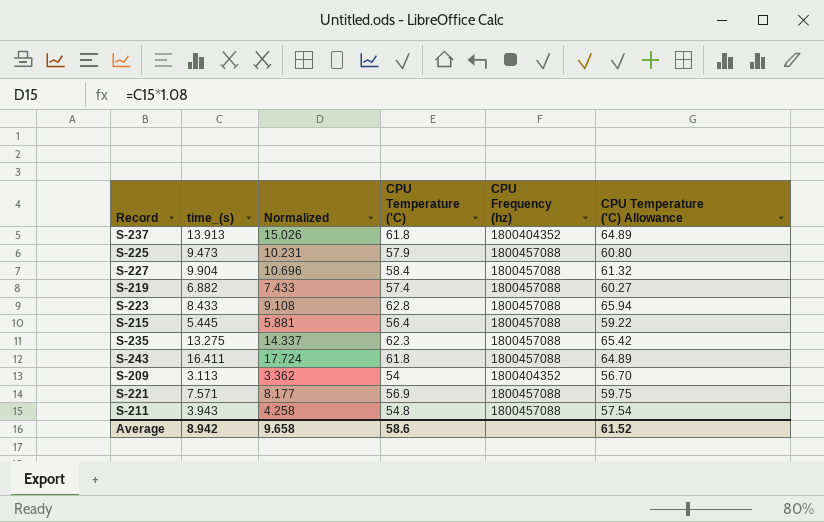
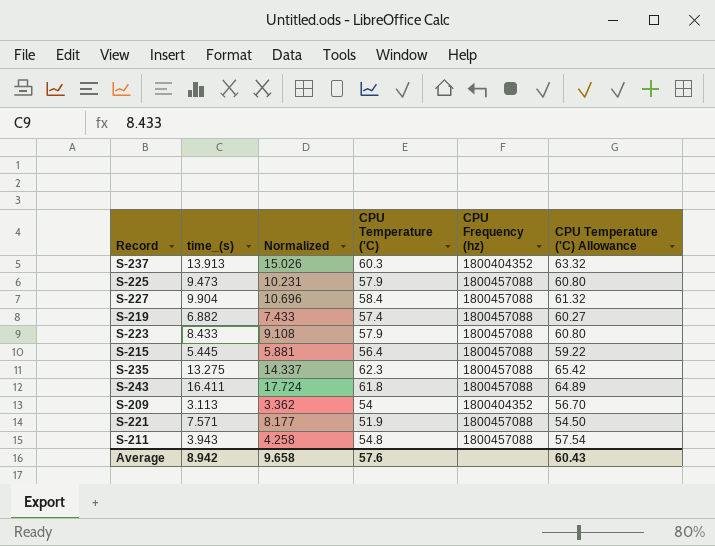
S-237 | CPU Temperature ('C): 61.8 -> 60.3
S-237 | CPU Temperature ('C) Allowance: 64.89 -> 63.32
S-223 | CPU Temperature ('C): 62.8 -> 57.9
S-223 | CPU Temperature ('C) Allowance: 65.94 -> 60.80
S-221 | CPU Temperature ('C): 56.9 -> 51.9
S-221 | CPU Temperature ('C) Allowance: 59.75 -> 54.50
Average | CPU Temperature ('C): 58.6 -> 57.6
Average | CPU Temperature ('C) Allowance: 61.52 -> 60.43

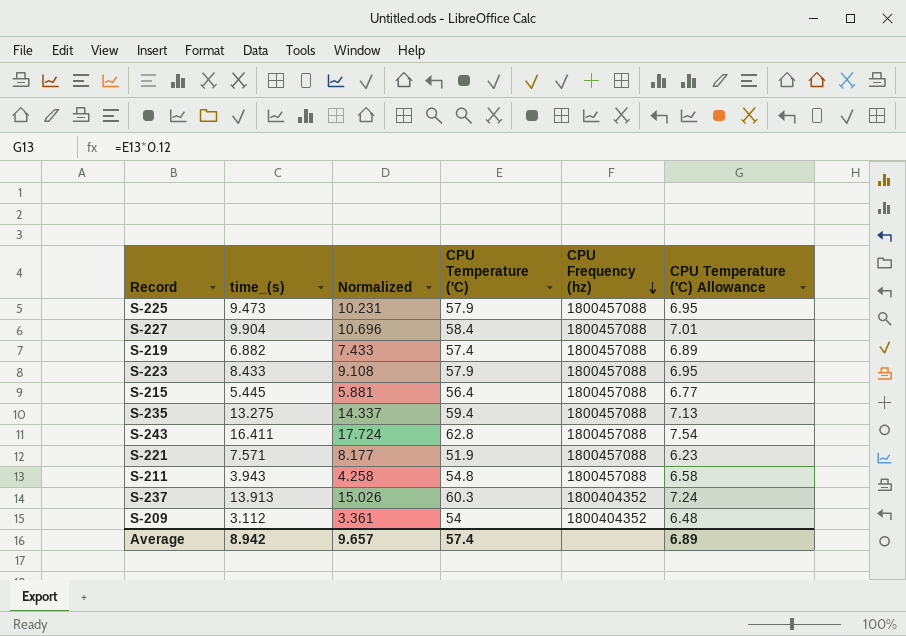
row order: none -> CPU Frequency (hz) descending
column CPU Temperature ('C) Allowance | formula: [CPU Temperature ('C)] * 1.05 -> [CPU Temperature ('C)] * 0.12
S-235 | CPU Temperature ('C): 62.3 -> 59.4
S-243 | CPU Temperature ('C): 61.8 -> 62.8
S-209 | time_(s): 3.113 -> 3.112
S-209 | Normalized: 3.362 -> 3.361
Average | Normalized: 9.658 -> 9.657
Average | CPU Temperature ('C): 57.6 -> 57.4
Average | CPU Temperature ('C) Allowance: 60.43 -> 6.89

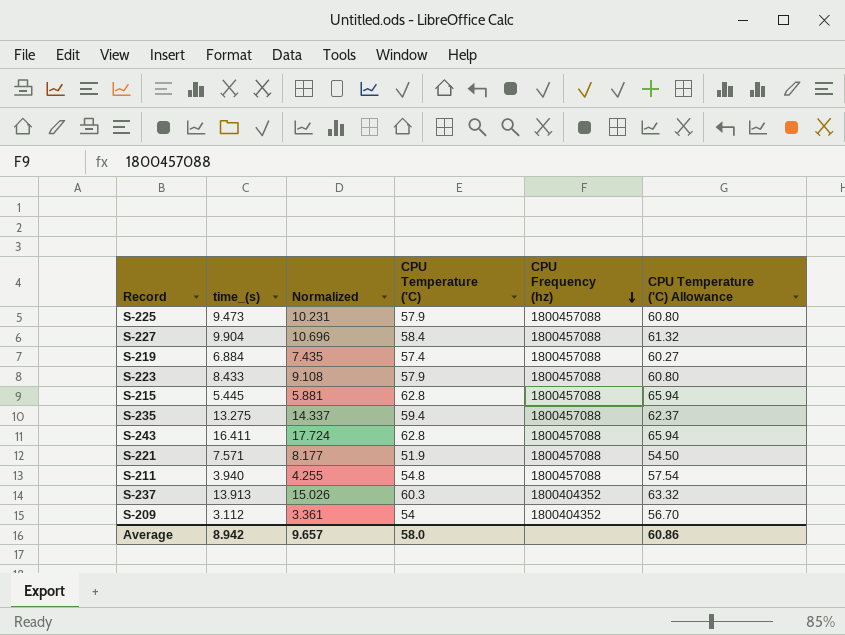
column CPU Temperature ('C) Allowance | formula: [CPU Temperature ('C)] * 0.12 -> [CPU Temperature ('C)] * 1.05
S-219 | time_(s): 6.882 -> 6.884
S-219 | Normalized: 7.433 -> 7.435
S-215 | CPU Temperature ('C): 56.4 -> 62.8
S-211 | time_(s): 3.943 -> 3.940
S-211 | Normalized: 4.258 -> 4.255
Average | CPU Temperature ('C): 57.4 -> 58.0
Average | CPU Temperature ('C) Allowance: 6.89 -> 60.86

